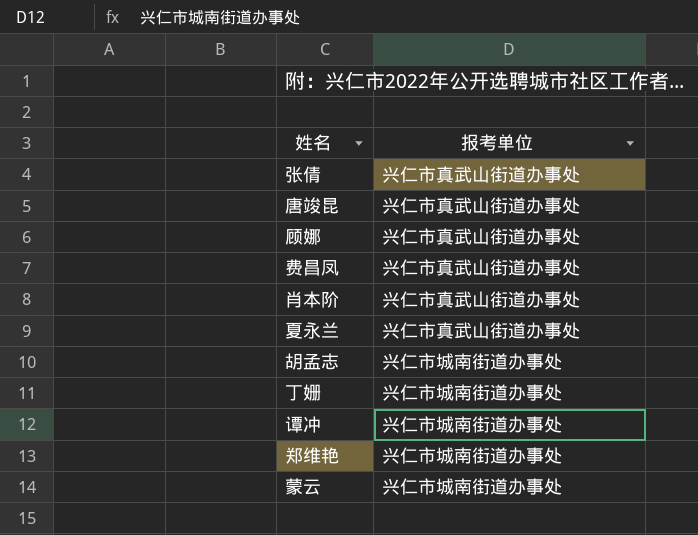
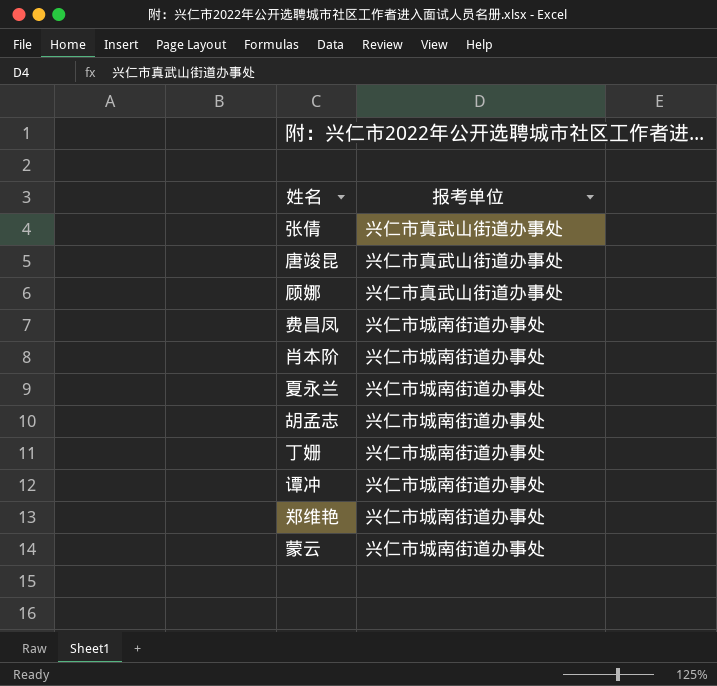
费昌凤 | 报考单位: 兴仁市真武山街道办事处 -> 兴仁市城南街道办事处
肖本阶 | 报考单位: 兴仁市真武山街道办事处 -> 兴仁市城南街道办事处
夏永兰 | 报考单位: 兴仁市真武山街道办事处 -> 兴仁市城南街道办事处

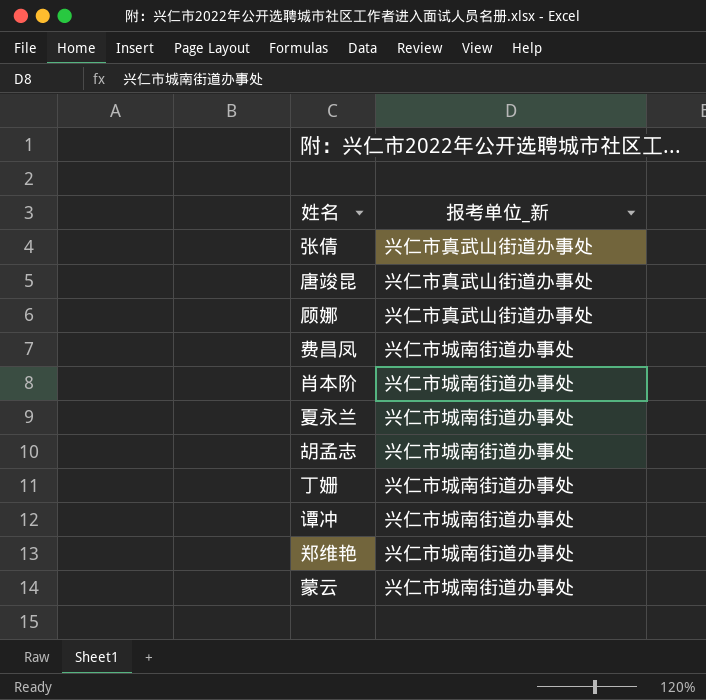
column name: 报考单位 -> 报考单位_新

